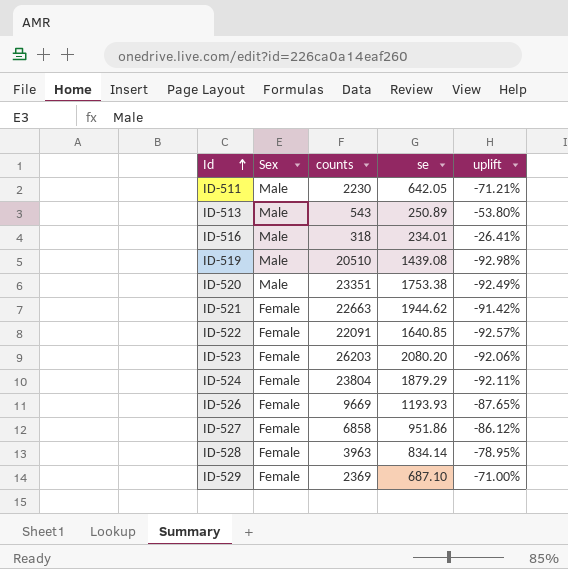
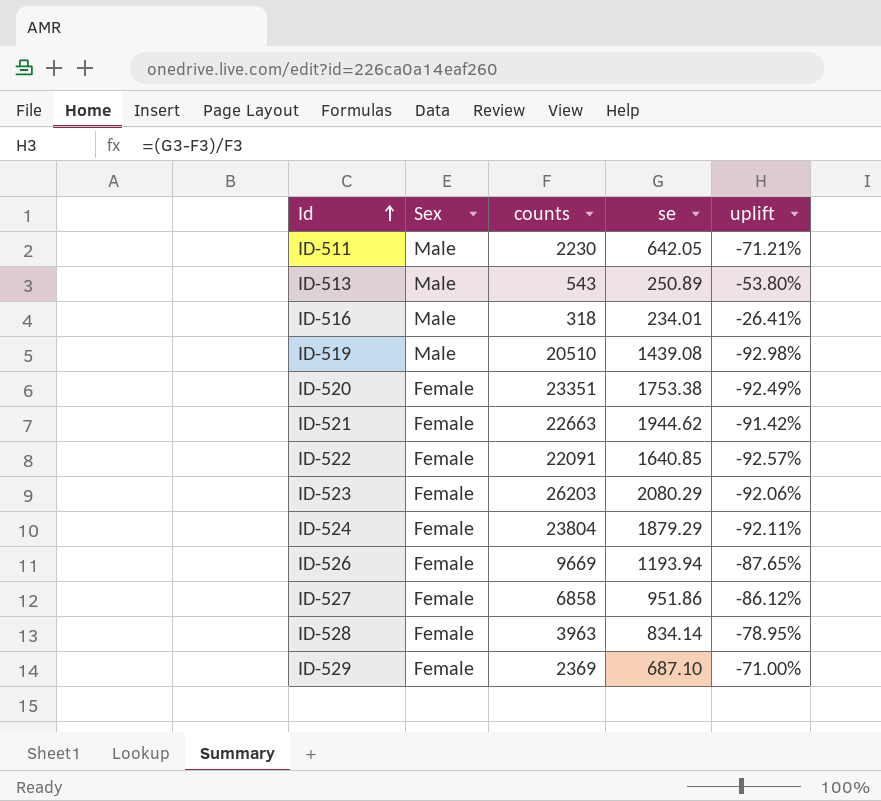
ID-520 | Sex: Male -> Female
ID-523 | se: 2080.20 -> 2080.29
ID-526 | se: 1193.93 -> 1193.94

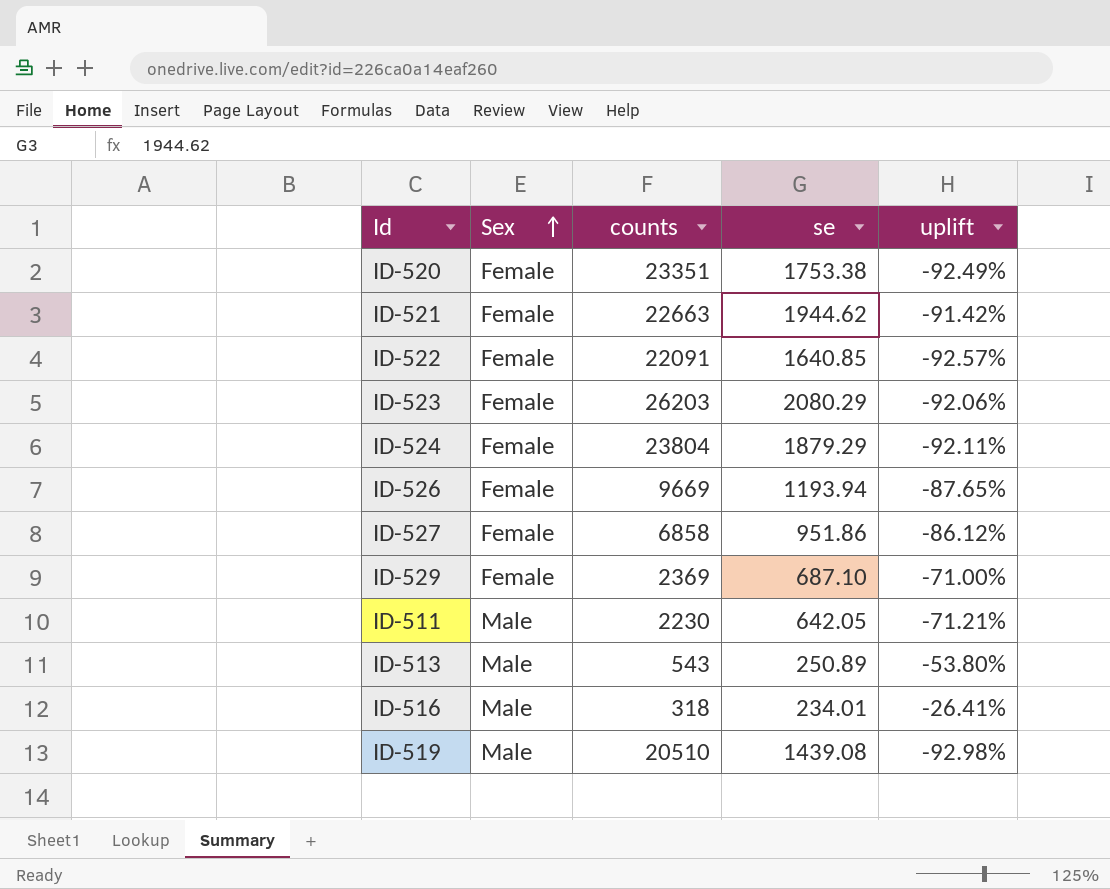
row order: Id ascending -> Sex ascending
row ID-528: Female | 3963 | 834.14 | -78.95% -> none

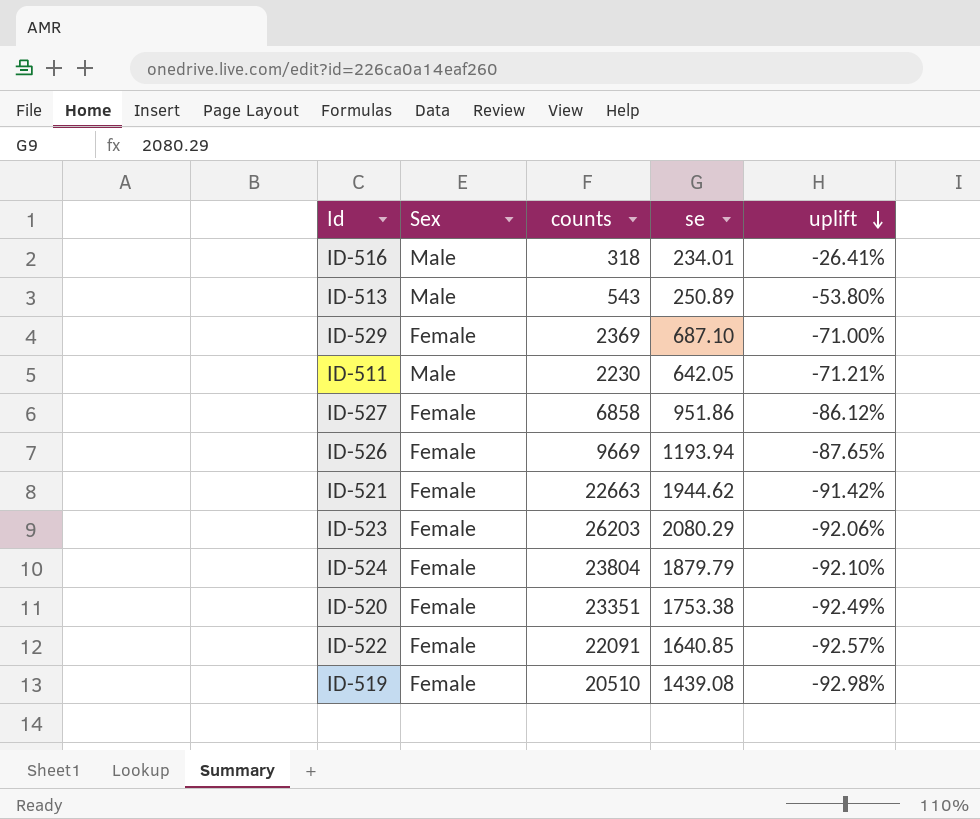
row order: Sex ascending -> uplift descending
ID-524 | se: 1879.29 -> 1879.79
ID-524 | uplift: -92.11% -> -92.10%
ID-519 | Sex: Male -> Female

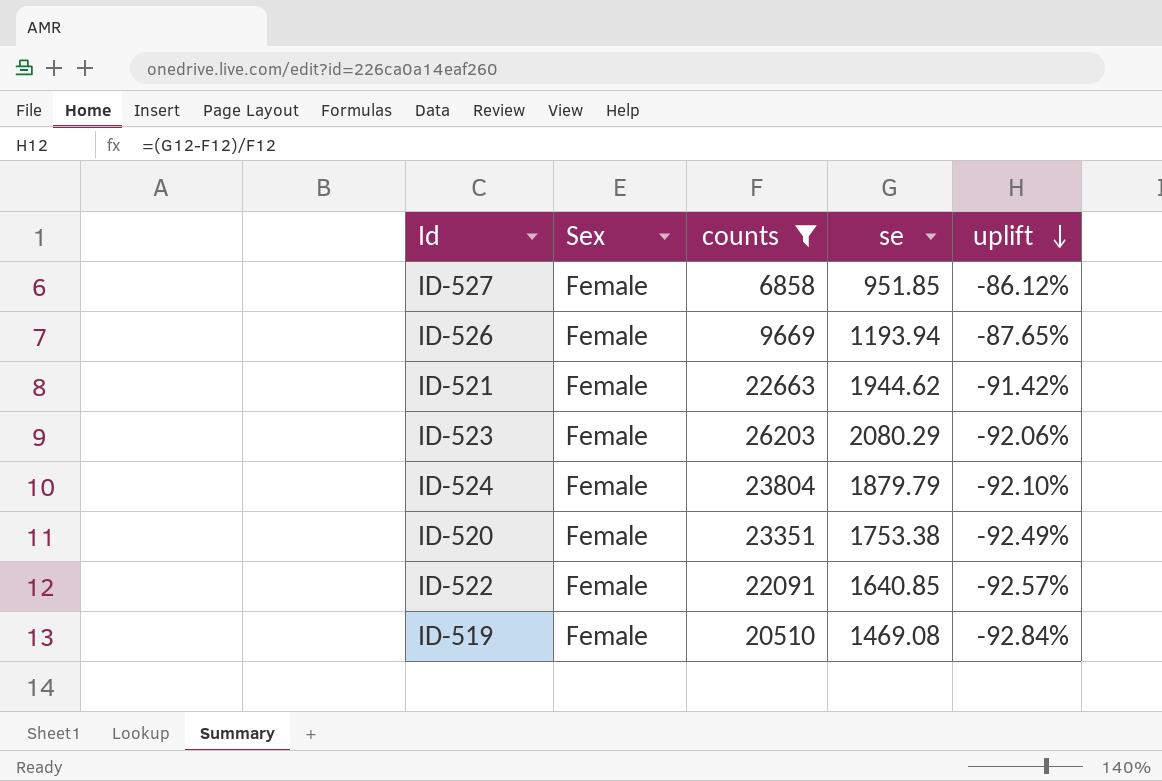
filter: none -> counts >= 6858
ID-527 | se: 951.86 -> 951.85
ID-519 | se: 1439.08 -> 1469.08
ID-519 | uplift: -92.98% -> -92.84%

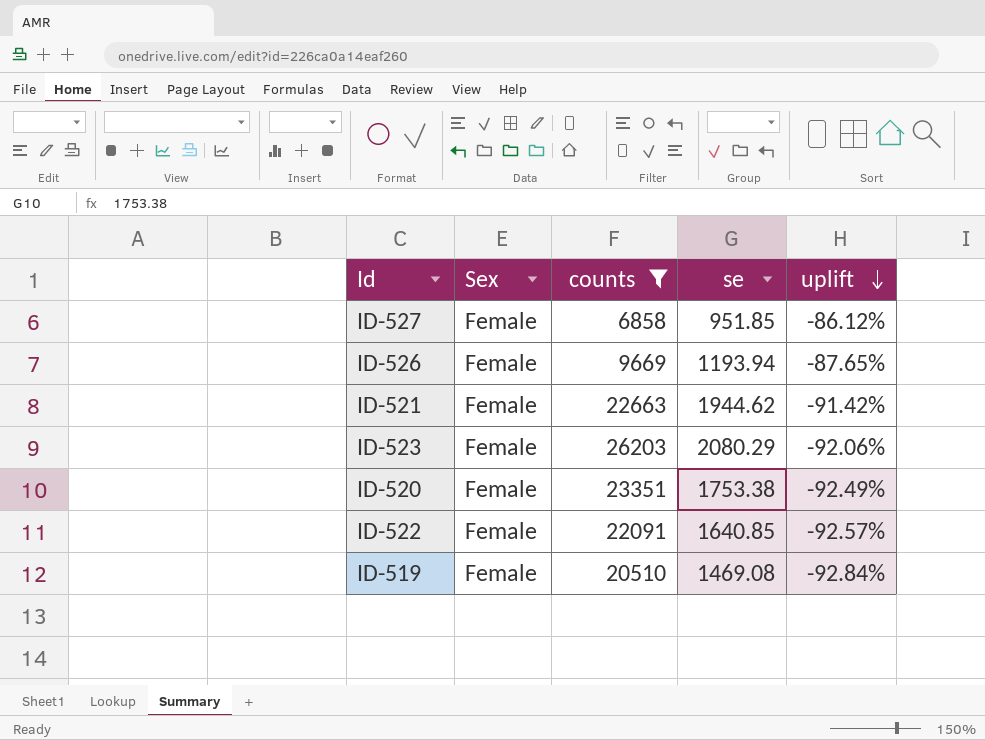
row ID-524: Female | 23804 | 1879.79 | -92.10% -> none

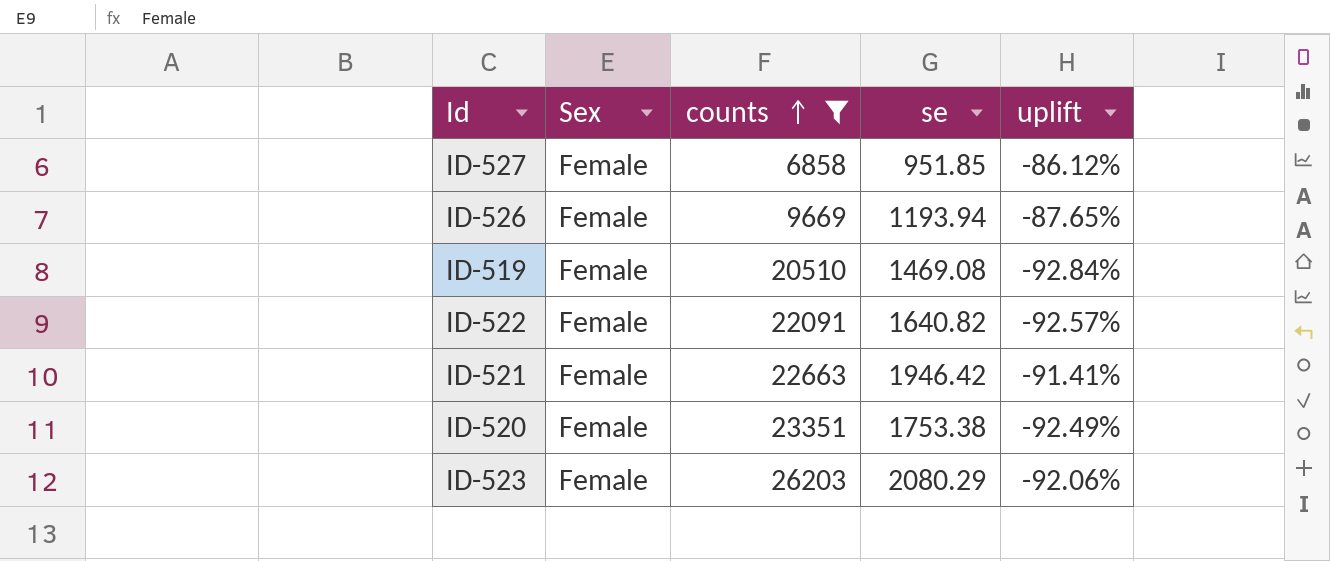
row order: uplift descending -> counts ascending
ID-522 | se: 1640.85 -> 1640.82
ID-521 | se: 1944.62 -> 1946.42
ID-521 | uplift: -91.42% -> -91.41%

